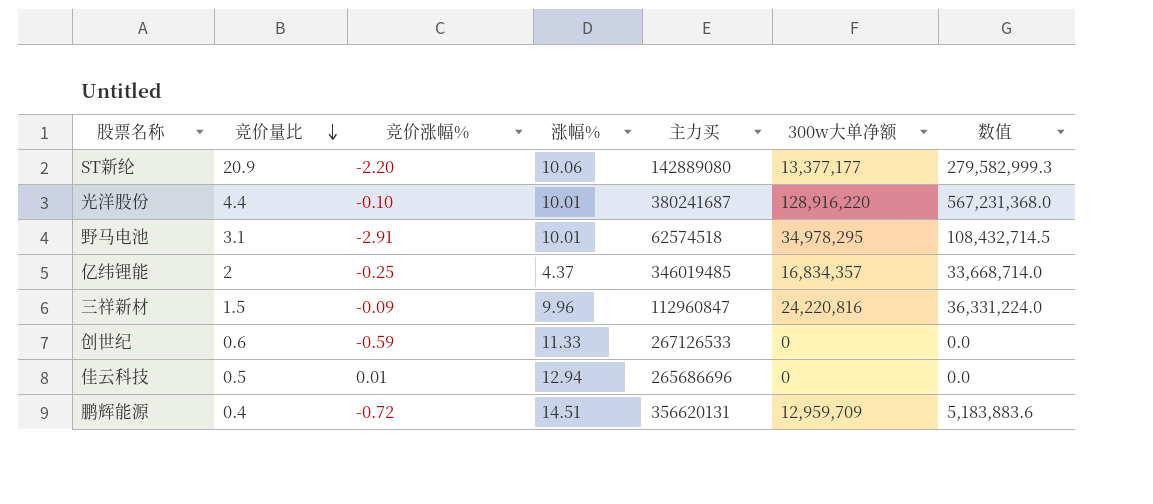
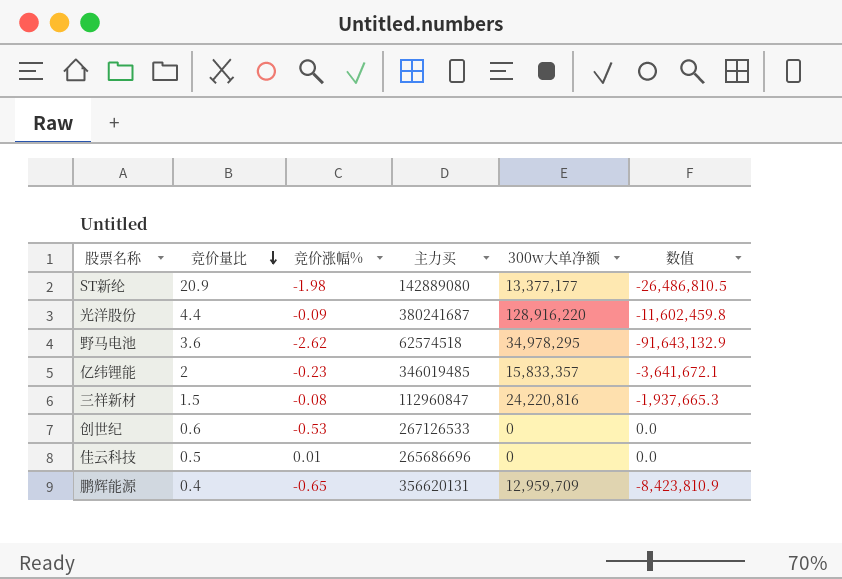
column 涨幅% | position: 4 -> none
column 数值 | formula: [竞价量比] * [300w大单净额] -> [竞价涨幅%] * [300w大单净额]
ST新纶 | 竞价涨幅%: -2.20 -> -1.98
光洋股份 | 竞价涨幅%: -0.10 -> -0.09
野马电池 | 竞价量比: 3.1 -> 3.6
野马电池 | 竞价涨幅%: -2.91 -> -2.62
亿纬锂能 | 竞价涨幅%: -0.25 -> -0.23
亿纬锂能 | 300w大单净额: 16,834,357 -> 15,833,357
三祥新材 | 竞价涨幅%: -0.09 -> -0.08
创世纪 | 竞价涨幅%: -0.59 -> -0.53
鹏辉能源 | 竞价涨幅%: -0.72 -> -0.65

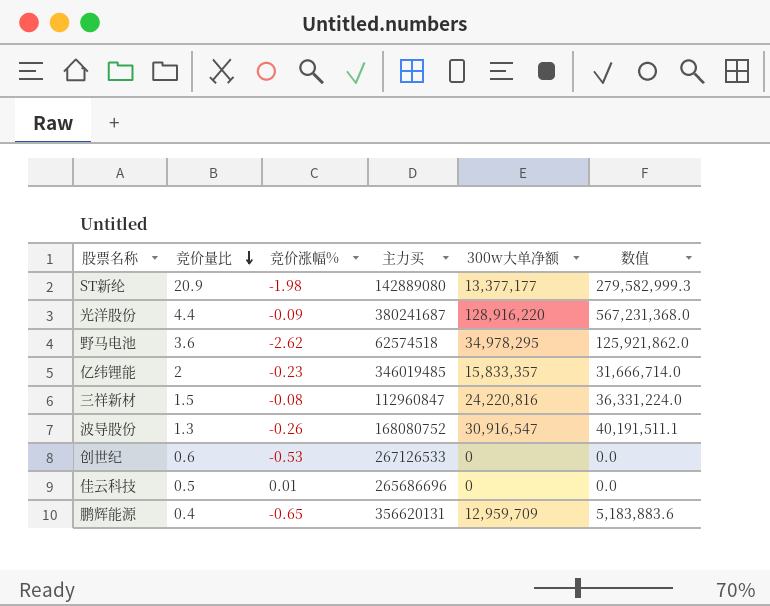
column 数值 | formula: [竞价涨幅%] * [300w大单净额] -> [竞价量比] * [300w大单净额]
row 波导股份: none -> 1.3 | -0.26 | 168080752 | 30,916,547 | 40,191,511.1

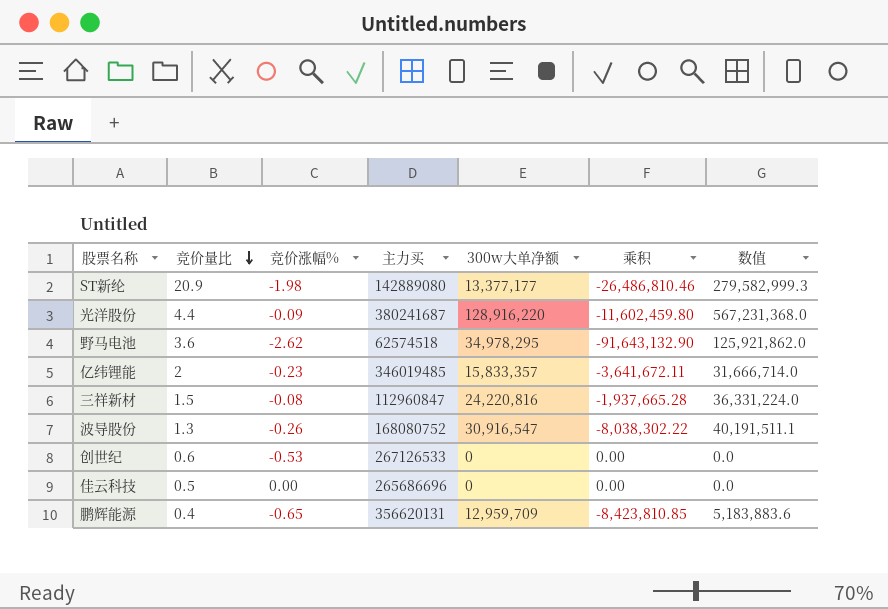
column 乘积 | formula: none -> [竞价涨幅%] * [300w大单净额]
佳云科技 | 竞价涨幅%: 0.01 -> 0.00

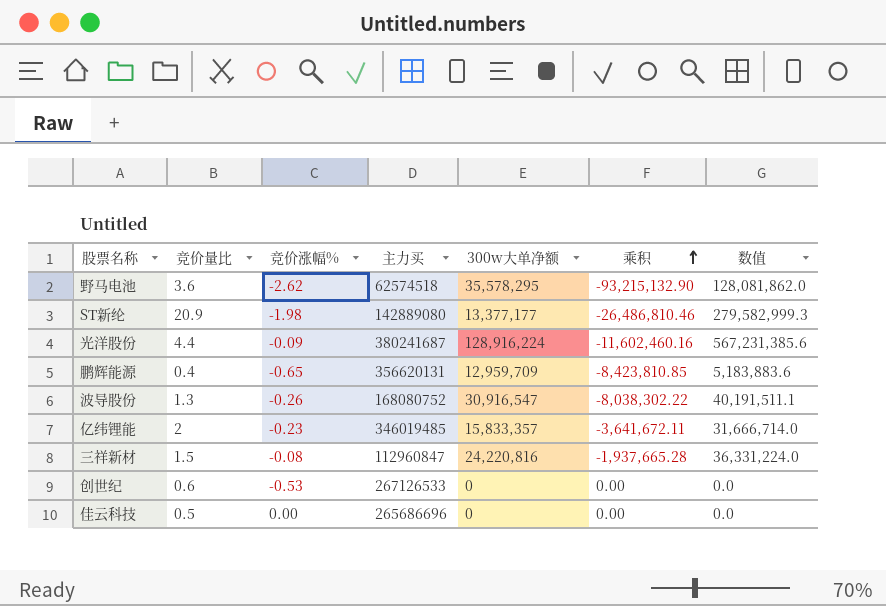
row order: 竞价量比 descending -> 乘积 ascending
野马电池 | 300w大单净额: 34,978,295 -> 35,578,295
野马电池 | 乘积: -91,643,132.90 -> -93,215,132.90
野马电池 | 数值: 125,921,862.0 -> 128,081,862.0
光洋股份 | 300w大单净额: 128,916,220 -> 128,916,224
光洋股份 | 乘积: -11,602,459.80 -> -11,602,460.16
光洋股份 | 数值: 567,231,368.0 -> 567,231,385.6

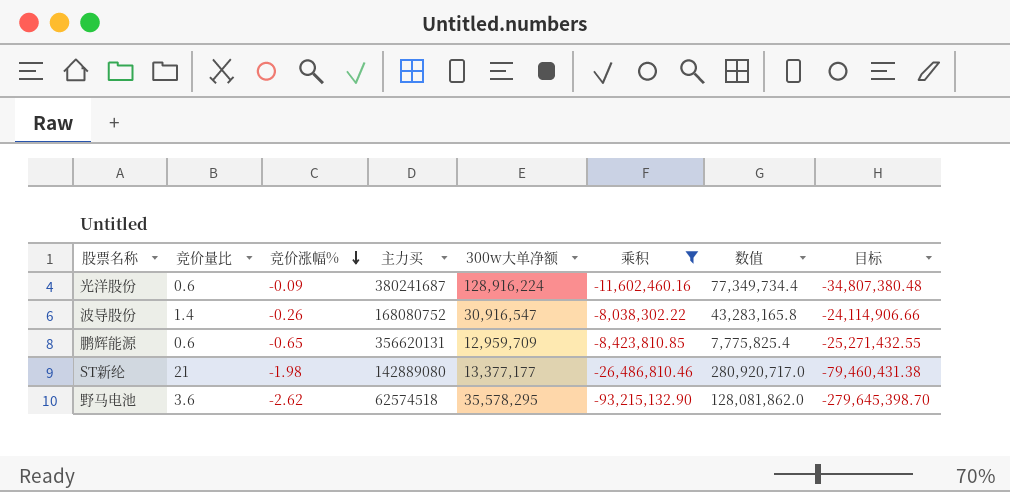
filter: none -> 乘积 <= -8,038,302.22
row order: 乘积 ascending -> 竞价涨幅% descending
column 目标 | formula: none -> [乘积] * 3
光洋股份 | 竞价量比: 4.4 -> 0.6
光洋股份 | 数值: 567,231,385.6 -> 77,349,734.4
波导股份 | 竞价量比: 1.3 -> 1.4
波导股份 | 数值: 40,191,511.1 -> 43,283,165.8
鹏辉能源 | 竞价量比: 0.4 -> 0.6
鹏辉能源 | 数值: 5,183,883.6 -> 7,775,825.4
ST新纶 | 竞价量比: 20.9 -> 21
ST新纶 | 数值: 279,582,999.3 -> 280,920,717.0

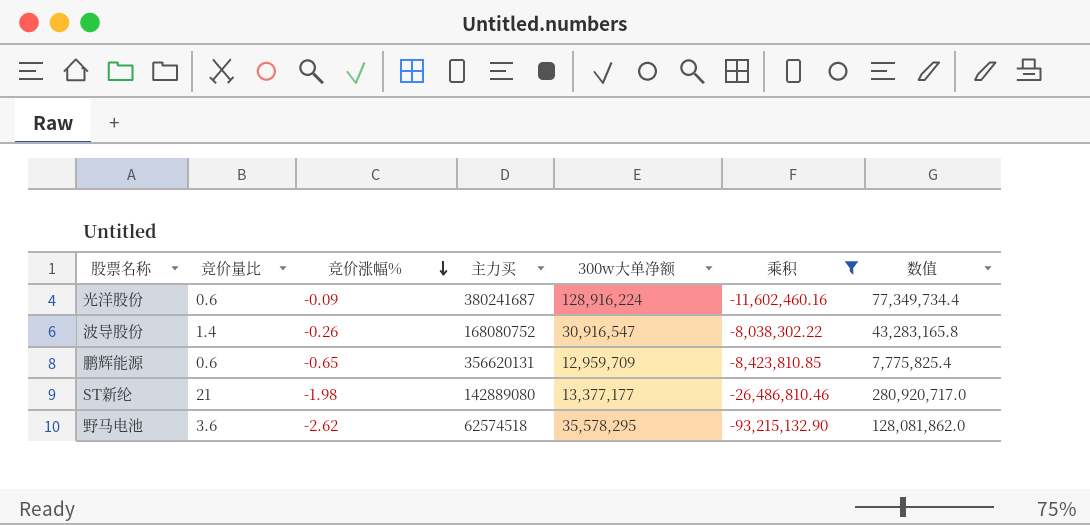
column 目标 | formula: [乘积] * 3 -> none

